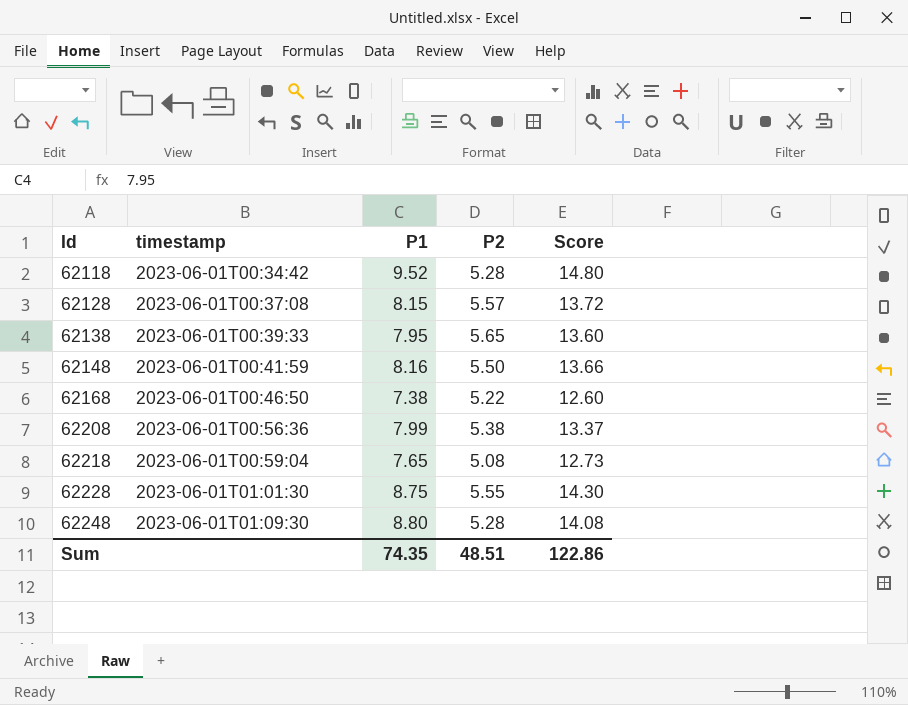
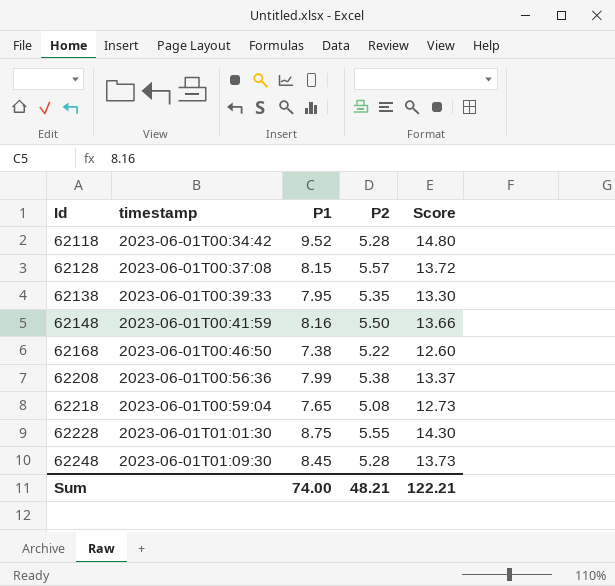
62138 | P2: 5.65 -> 5.35
62138 | Score: 13.60 -> 13.30
62248 | P1: 8.80 -> 8.45
62248 | Score: 14.08 -> 13.73
Sum | P1: 74.35 -> 74.00
Sum | P2: 48.51 -> 48.21
Sum | Score: 122.86 -> 122.21

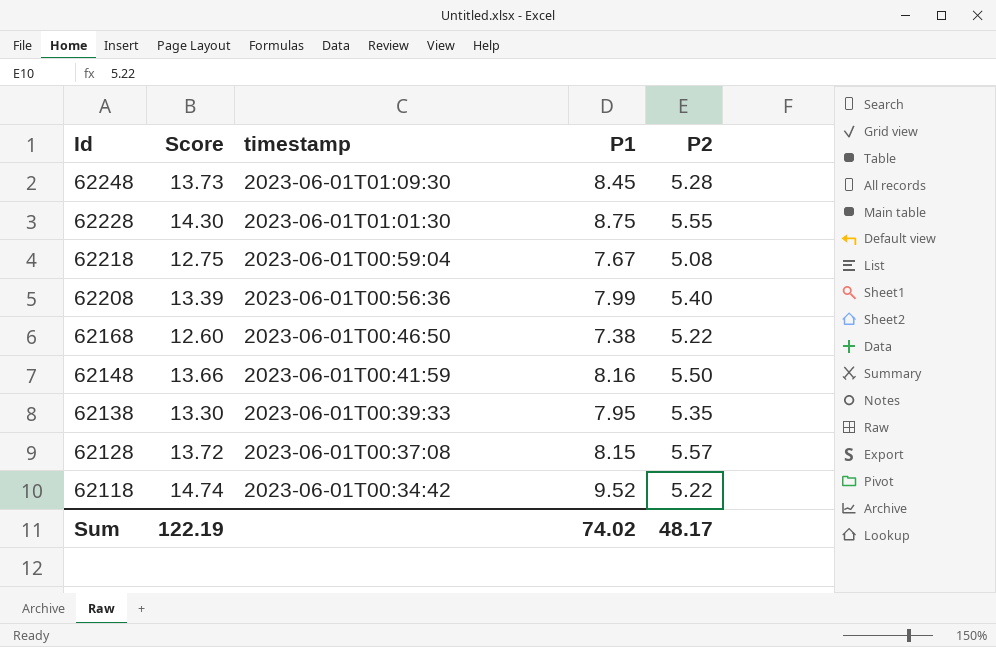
row order: Id ascending -> Id descending
column Score | position: 5 -> 2
62218 | Score: 12.73 -> 12.75
62218 | P1: 7.65 -> 7.67
62208 | Score: 13.37 -> 13.39
62208 | P2: 5.38 -> 5.40
62118 | Score: 14.80 -> 14.74
62118 | P2: 5.28 -> 5.22
Sum | Score: 122.21 -> 122.19
Sum | P1: 74.00 -> 74.02
Sum | P2: 48.21 -> 48.17

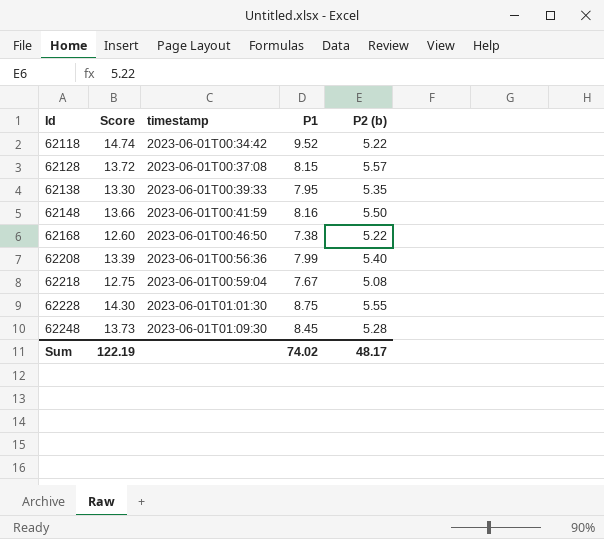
row order: Id descending -> Id ascending
column name: P2 -> P2 (b)

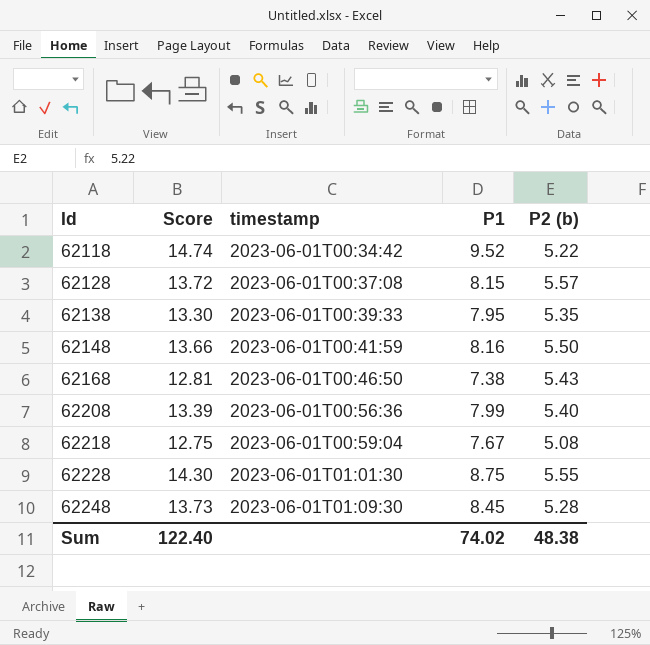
62168 | Score: 12.60 -> 12.81
62168 | P2 (b): 5.22 -> 5.43
Sum | Score: 122.19 -> 122.40
Sum | P2 (b): 48.17 -> 48.38

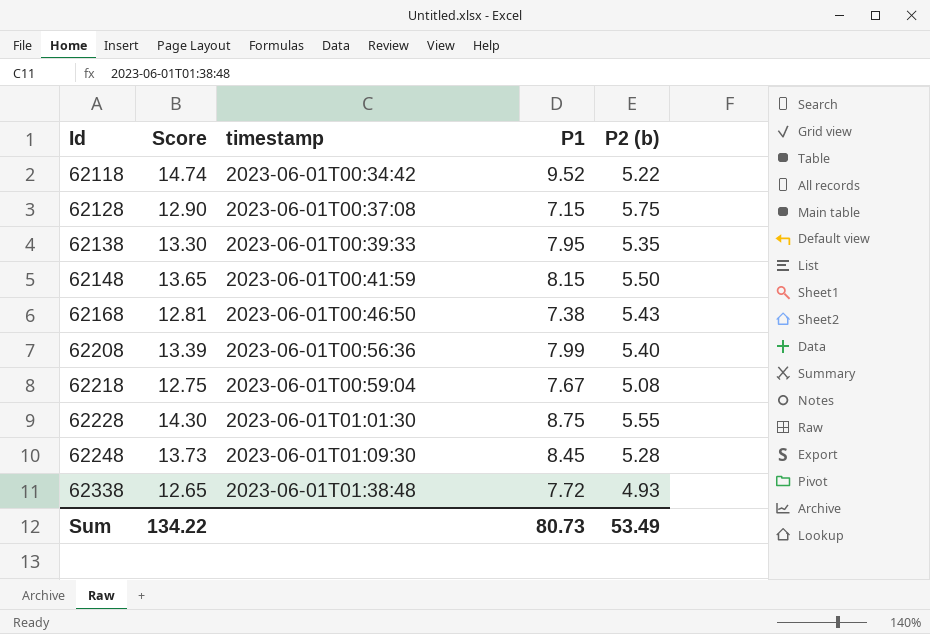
62128 | Score: 13.72 -> 12.90
62128 | P1: 8.15 -> 7.15
62128 | P2 (b): 5.57 -> 5.75
62148 | Score: 13.66 -> 13.65
62148 | P1: 8.16 -> 8.15
row 62338: none -> 12.65 | 2023-06-01T01:38:48 | 7.72 | 4.93
Sum | Score: 122.40 -> 134.22
Sum | P1: 74.02 -> 80.73
Sum | P2 (b): 48.38 -> 53.49

